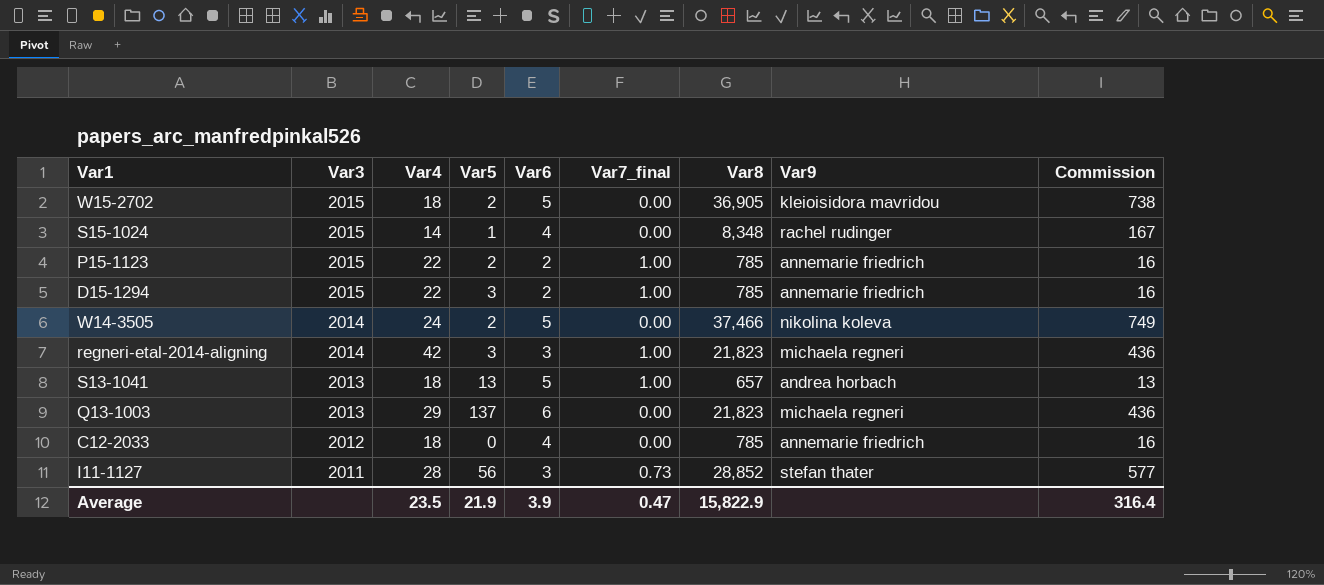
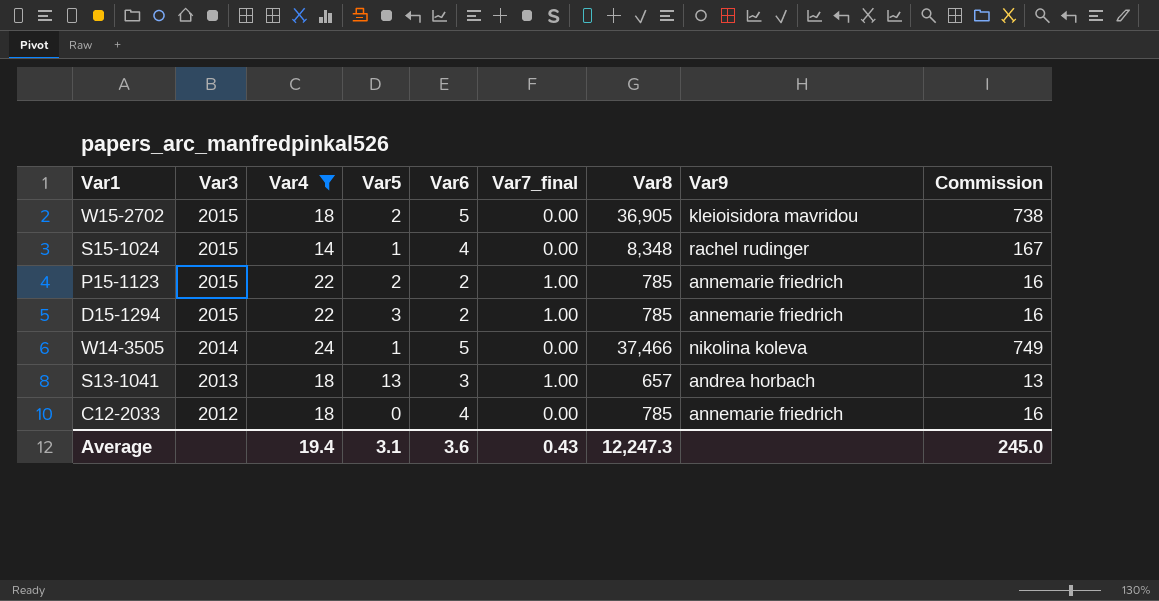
filter: none -> Var4 <= 24
W14-3505 | Var5: 2 -> 1
S13-1041 | Var6: 5 -> 3
Average | Var4: 23.5 -> 19.4
Average | Var5: 21.9 -> 3.1
Average | Var6: 3.9 -> 3.6
Average | Var7_final: 0.47 -> 0.43
Average | Var8: 15,822.9 -> 12,247.3
Average | Commission: 316.4 -> 245.0

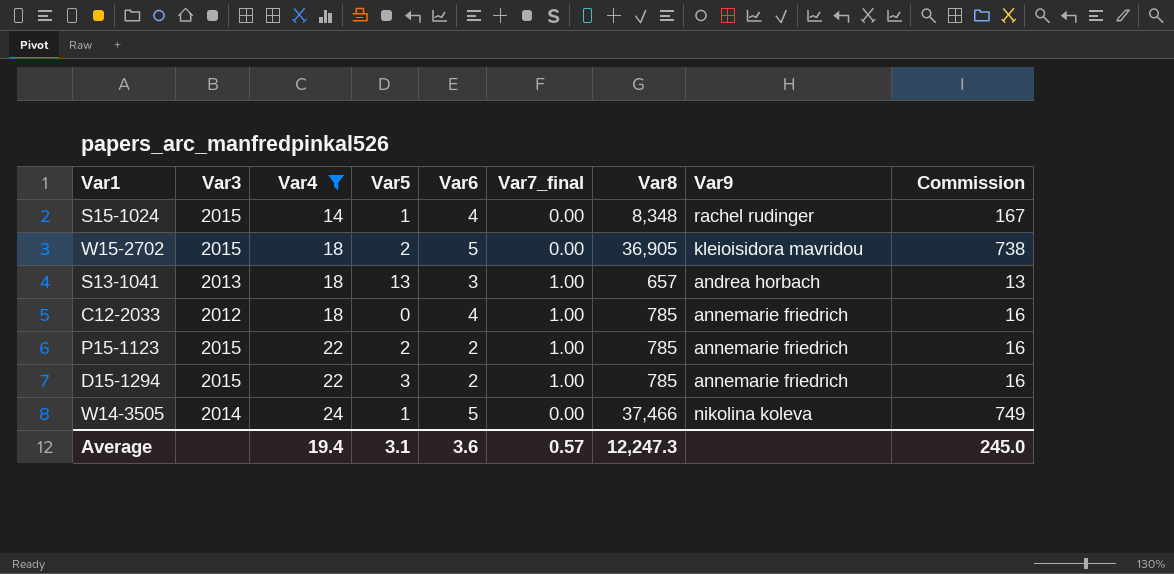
row order: Var3 descending -> Var4 ascending
C12-2033 | Var7_final: 0.00 -> 1.00
Average | Var7_final: 0.43 -> 0.57

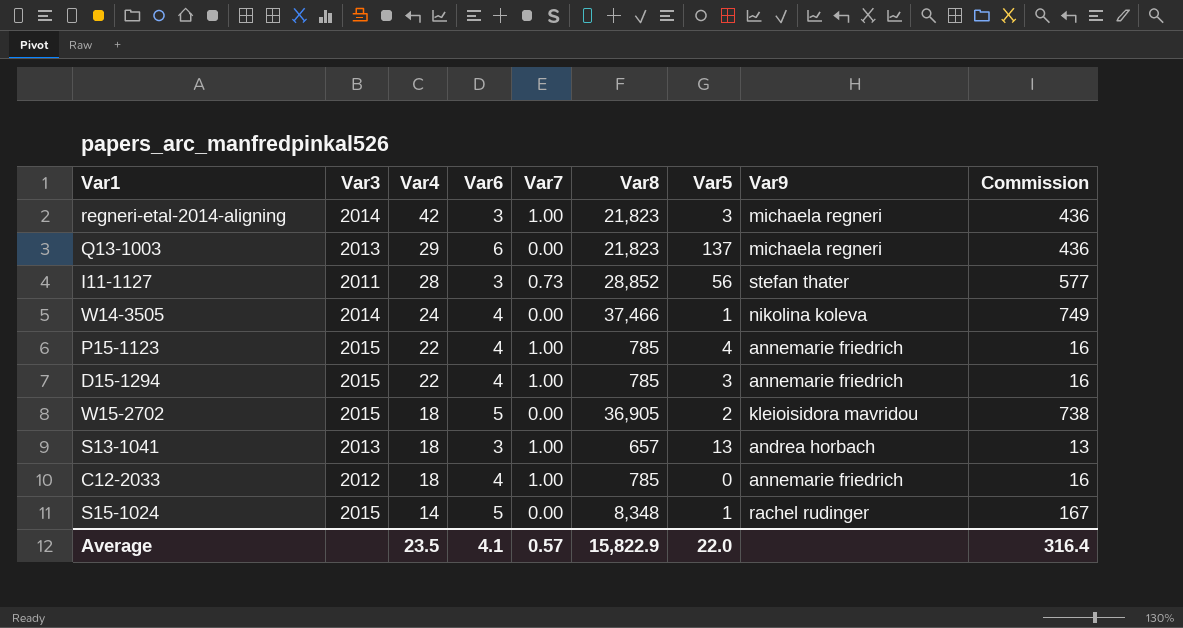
filter: Var4 <= 24 -> none
row order: Var4 ascending -> Var4 descending
column name: Var7_final -> Var7
column Var5 | position: 4 -> 7
W14-3505 | Var6: 5 -> 4
P15-1123 | Var6: 2 -> 4
P15-1123 | Var5: 2 -> 4
D15-1294 | Var6: 2 -> 4
S15-1024 | Var6: 4 -> 5
Average | Var4: 19.4 -> 23.5
Average | Var6: 3.6 -> 4.1
Average | Var8: 12,247.3 -> 15,822.9
Average | Var5: 3.1 -> 22.0
Average | Commission: 245.0 -> 316.4

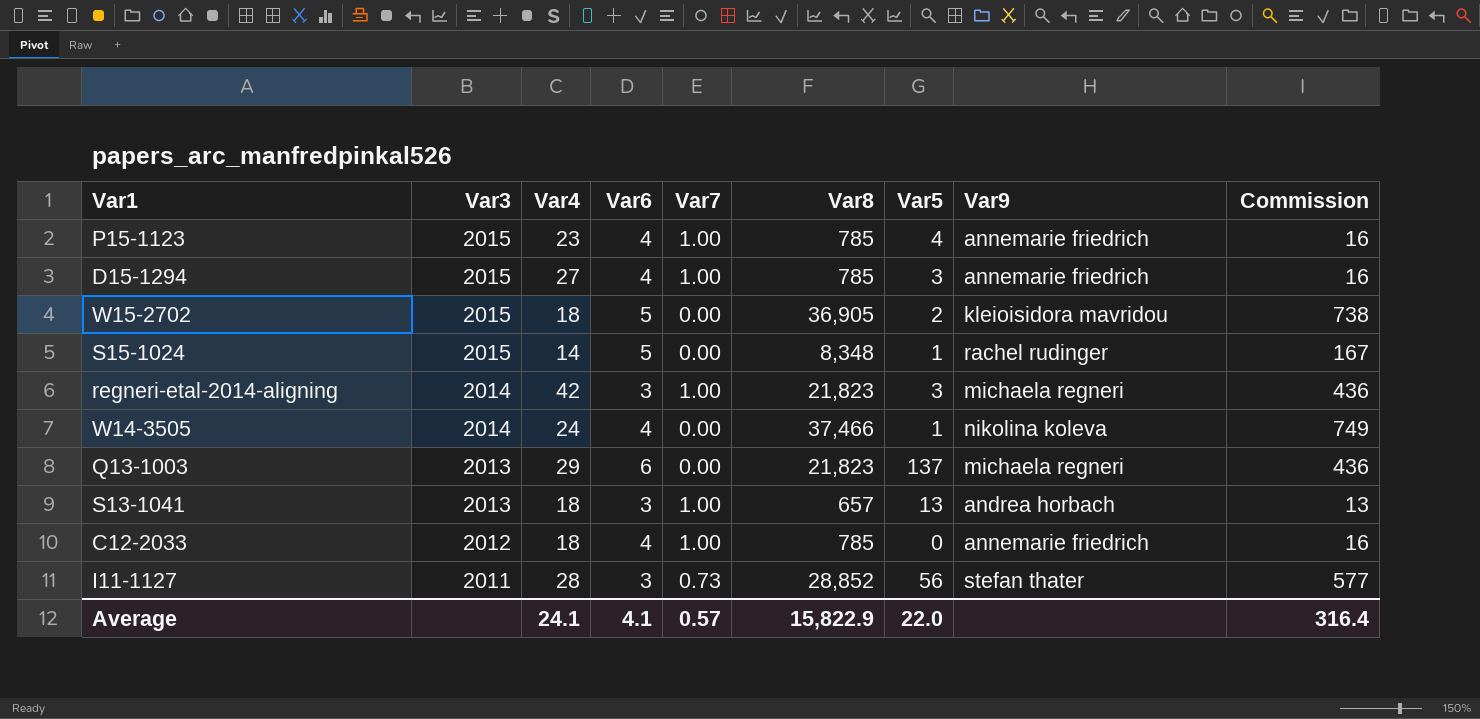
row order: Var4 descending -> Var3 descending
P15-1123 | Var4: 22 -> 23
D15-1294 | Var4: 22 -> 27
Average | Var4: 23.5 -> 24.1

